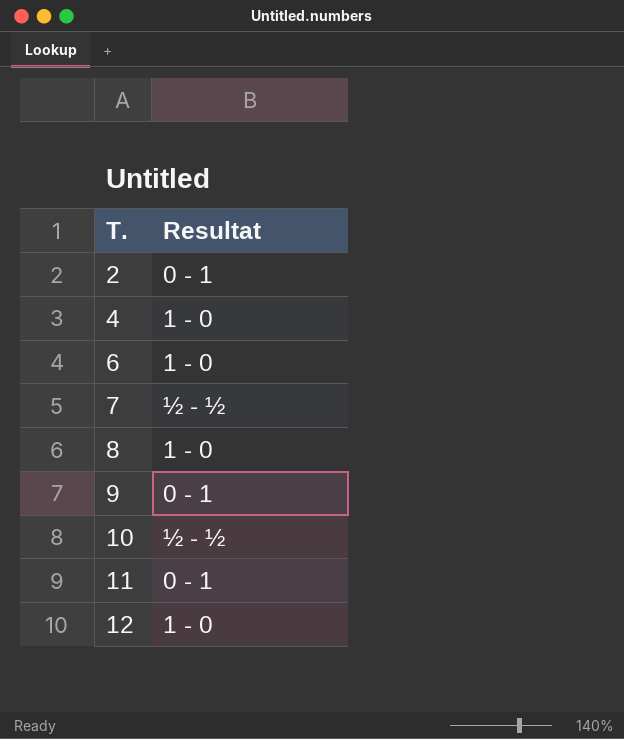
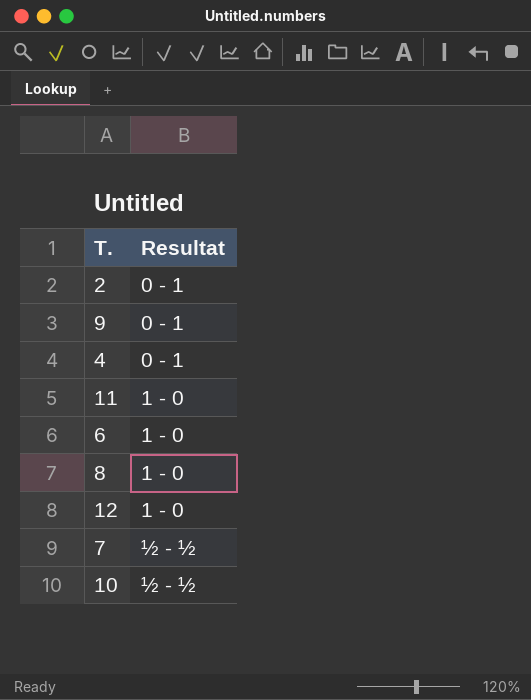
row order: T. ascending -> Resultat ascending
4 | Resultat: 1 - 0 -> 0 - 1
11 | Resultat: 0 - 1 -> 1 - 0

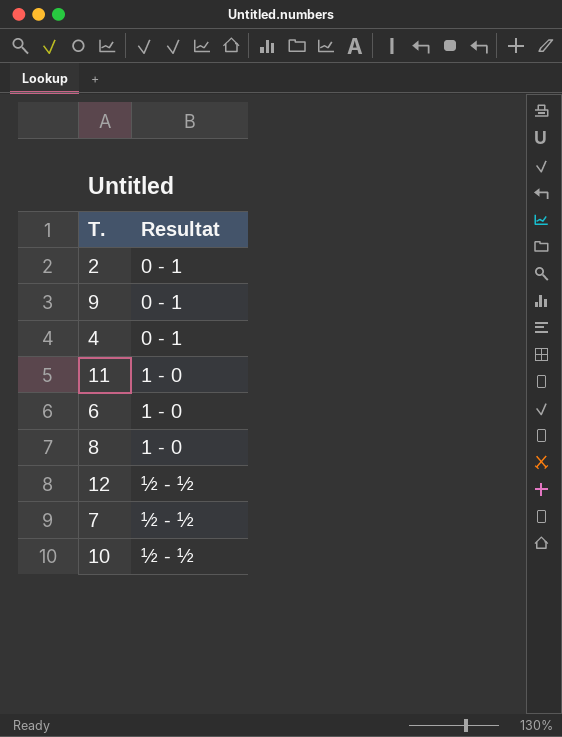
12 | Resultat: 1 - 0 -> ½ - ½

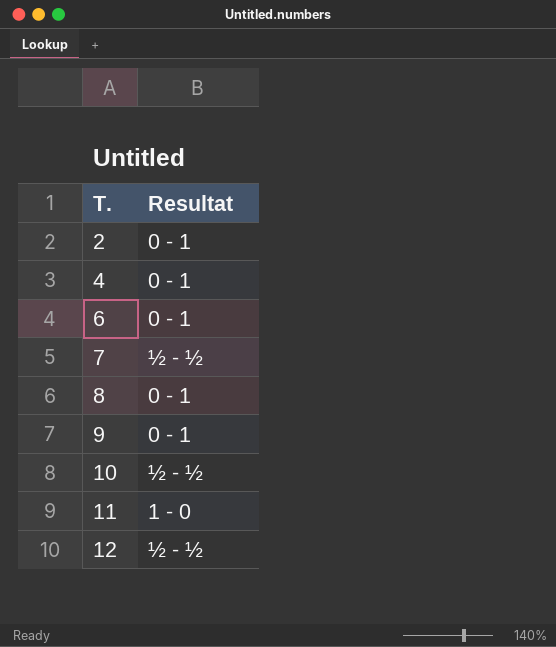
row order: Resultat ascending -> T. ascending
6 | Resultat: 1 - 0 -> 0 - 1
8 | Resultat: 1 - 0 -> 0 - 1

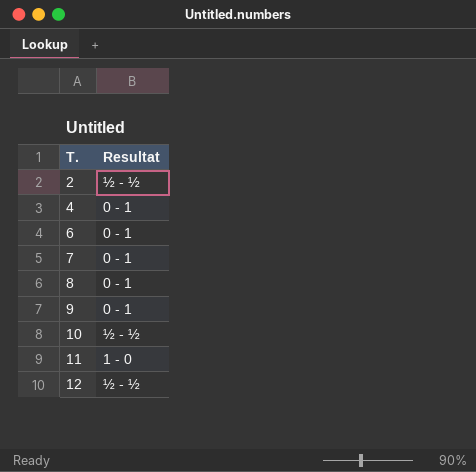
2 | Resultat: 0 - 1 -> ½ - ½
7 | Resultat: ½ - ½ -> 0 - 1

